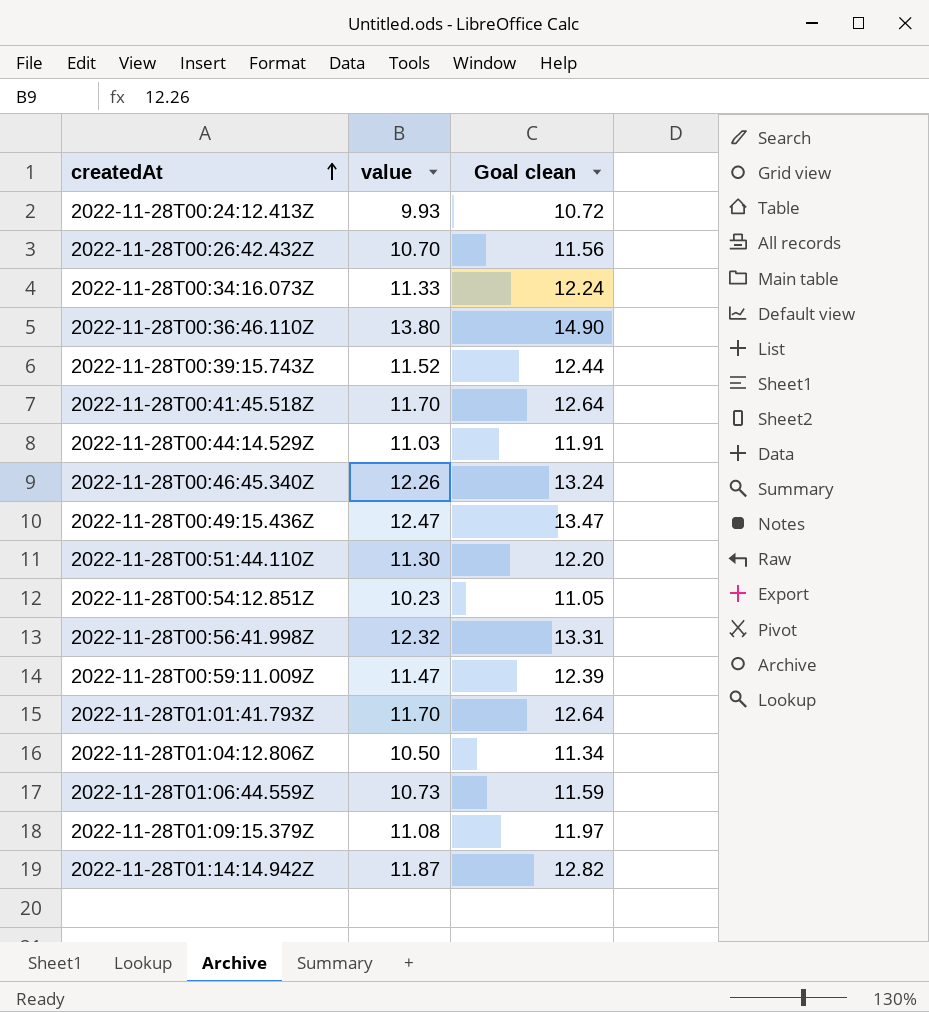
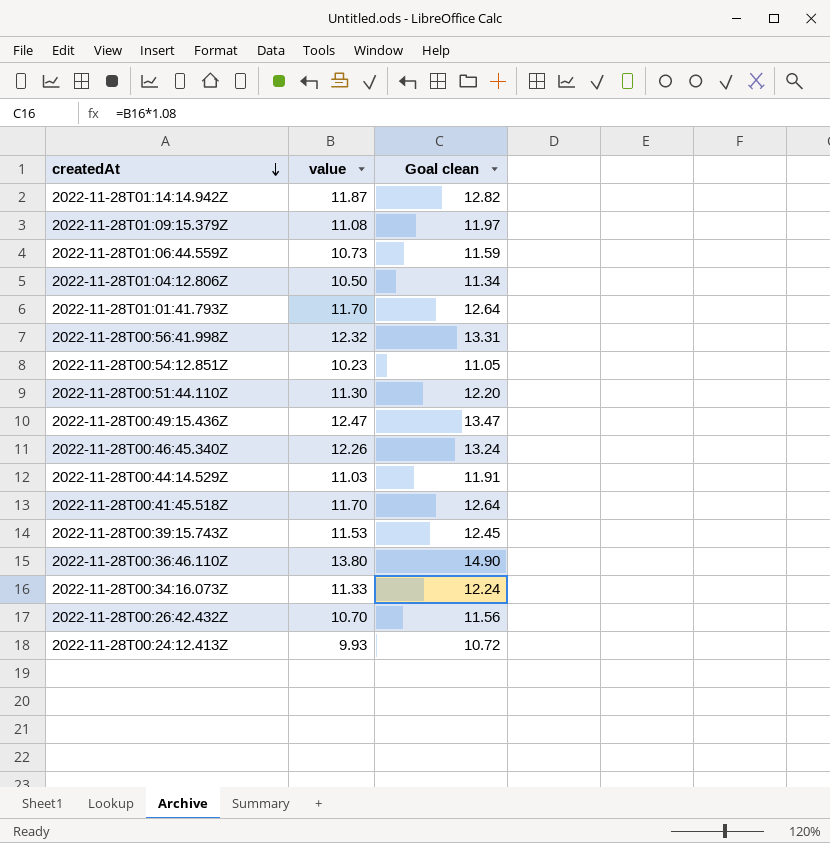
row order: createdAt ascending -> createdAt descending
row 2022-11-28T00:59:11.009Z: 11.47 | 12.39 -> none
2022-11-28T00:39:15.743Z | value: 11.52 -> 11.53
2022-11-28T00:39:15.743Z | Goal clean: 12.44 -> 12.45

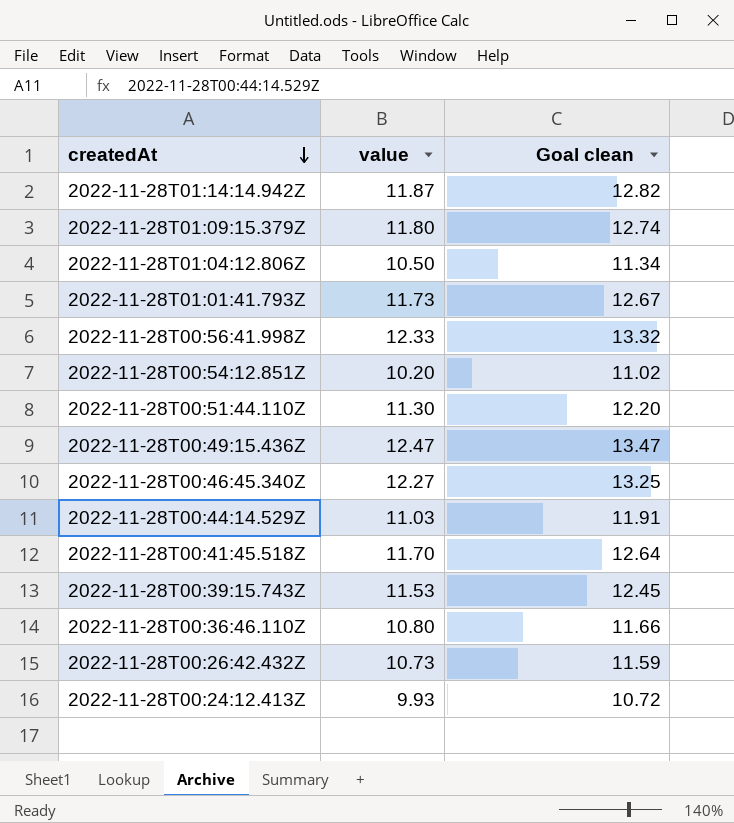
row 2022-11-28T01:06:44.559Z: 10.73 | 11.59 -> none
row 2022-11-28T00:34:16.073Z: 11.33 | 12.24 -> none
2022-11-28T01:09:15.379Z | value: 11.08 -> 11.80
2022-11-28T01:09:15.379Z | Goal clean: 11.97 -> 12.74
2022-11-28T01:01:41.793Z | value: 11.70 -> 11.73
2022-11-28T01:01:41.793Z | Goal clean: 12.64 -> 12.67
2022-11-28T00:56:41.998Z | value: 12.32 -> 12.33
2022-11-28T00:56:41.998Z | Goal clean: 13.31 -> 13.32
2022-11-28T00:54:12.851Z | value: 10.23 -> 10.20
2022-11-28T00:54:12.851Z | Goal clean: 11.05 -> 11.02
2022-11-28T00:46:45.340Z | value: 12.26 -> 12.27
2022-11-28T00:46:45.340Z | Goal clean: 13.24 -> 13.25
2022-11-28T00:36:46.110Z | value: 13.80 -> 10.80
2022-11-28T00:36:46.110Z | Goal clean: 14.90 -> 11.66
2022-11-28T00:26:42.432Z | value: 10.70 -> 10.73
2022-11-28T00:26:42.432Z | Goal clean: 11.56 -> 11.59

